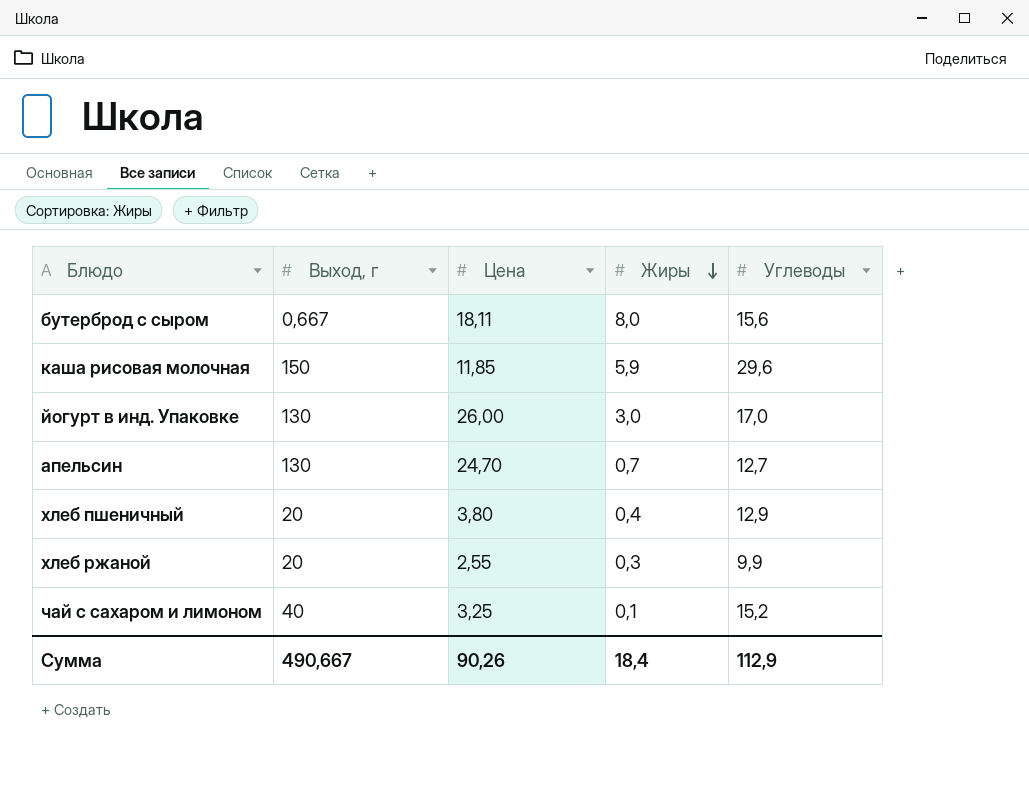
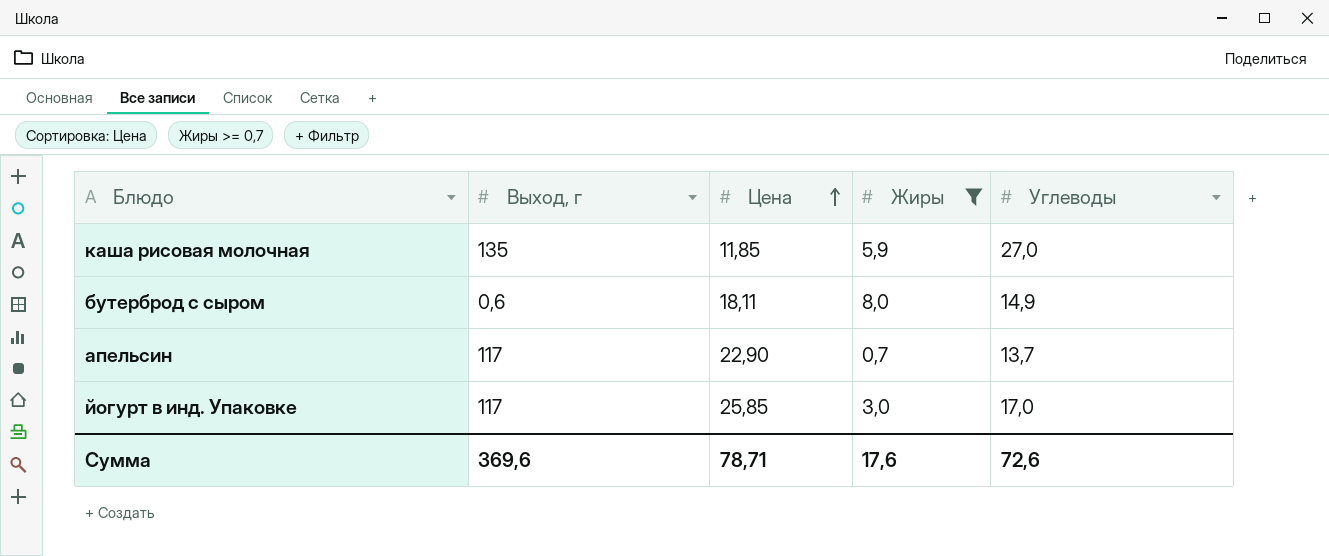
filter: none -> Жиры >= 0,7
row order: Жиры descending -> Цена ascending
каша рисовая молочная | Выход, г: 150 -> 135
каша рисовая молочная | Углеводы: 29,6 -> 27,0
бутерброд с сыром | Выход, г: 0,667 -> 0,6
бутерброд с сыром | Углеводы: 15,6 -> 14,9
апельсин | Выход, г: 130 -> 117
апельсин | Цена: 24,70 -> 22,90
апельсин | Углеводы: 12,7 -> 13,7
йогурт в инд. Упаковке | Выход, г: 130 -> 117
йогурт в инд. Упаковке | Цена: 26,00 -> 25,85
Сумма | Выход, г: 490,667 -> 369,6
Сумма | Цена: 90,26 -> 78,71
Сумма | Жиры: 18,4 -> 17,6
Сумма | Углеводы: 112,9 -> 72,6

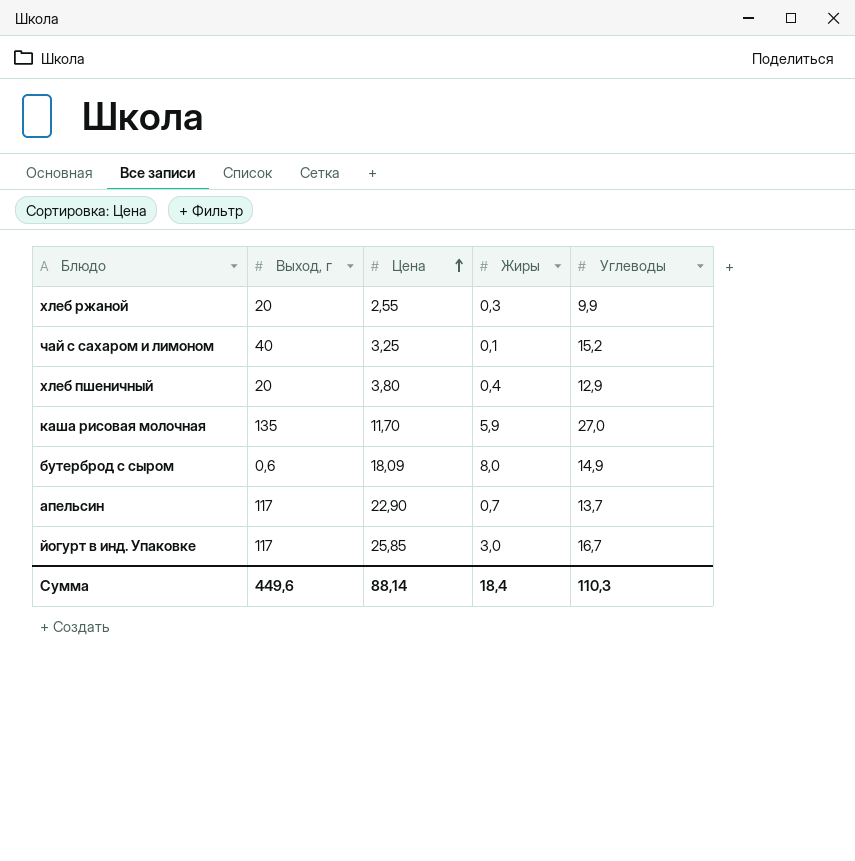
filter: Жиры >= 0,7 -> none
каша рисовая молочная | Цена: 11,85 -> 11,70
бутерброд с сыром | Цена: 18,11 -> 18,09
йогурт в инд. Упаковке | Углеводы: 17,0 -> 16,7
Сумма | Выход, г: 369,6 -> 449,6
Сумма | Цена: 78,71 -> 88,14
Сумма | Жиры: 17,6 -> 18,4
Сумма | Углеводы: 72,6 -> 110,3

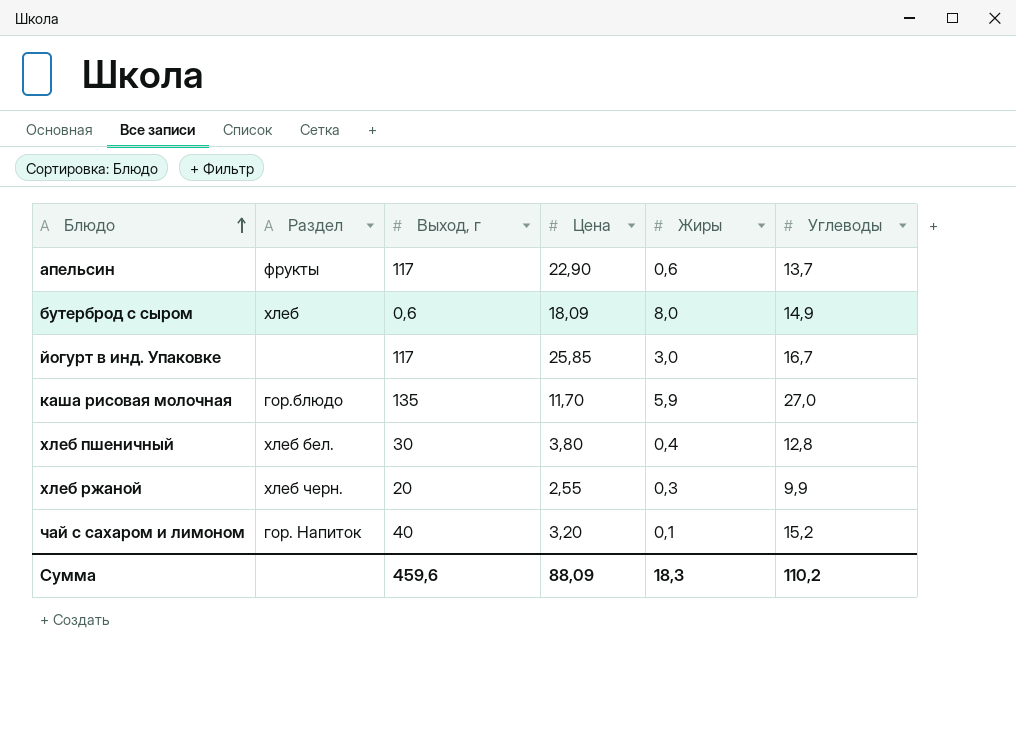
row order: Цена ascending -> Блюдо ascending
column Раздел | position: none -> 2
апельсин | Жиры: 0,7 -> 0,6
хлеб пшеничный | Выход, г: 20 -> 30
хлеб пшеничный | Углеводы: 12,9 -> 12,8
чай с сахаром и лимоном | Цена: 3,25 -> 3,20
Сумма | Выход, г: 449,6 -> 459,6
Сумма | Цена: 88,14 -> 88,09
Сумма | Жиры: 18,4 -> 18,3
Сумма | Углеводы: 110,3 -> 110,2

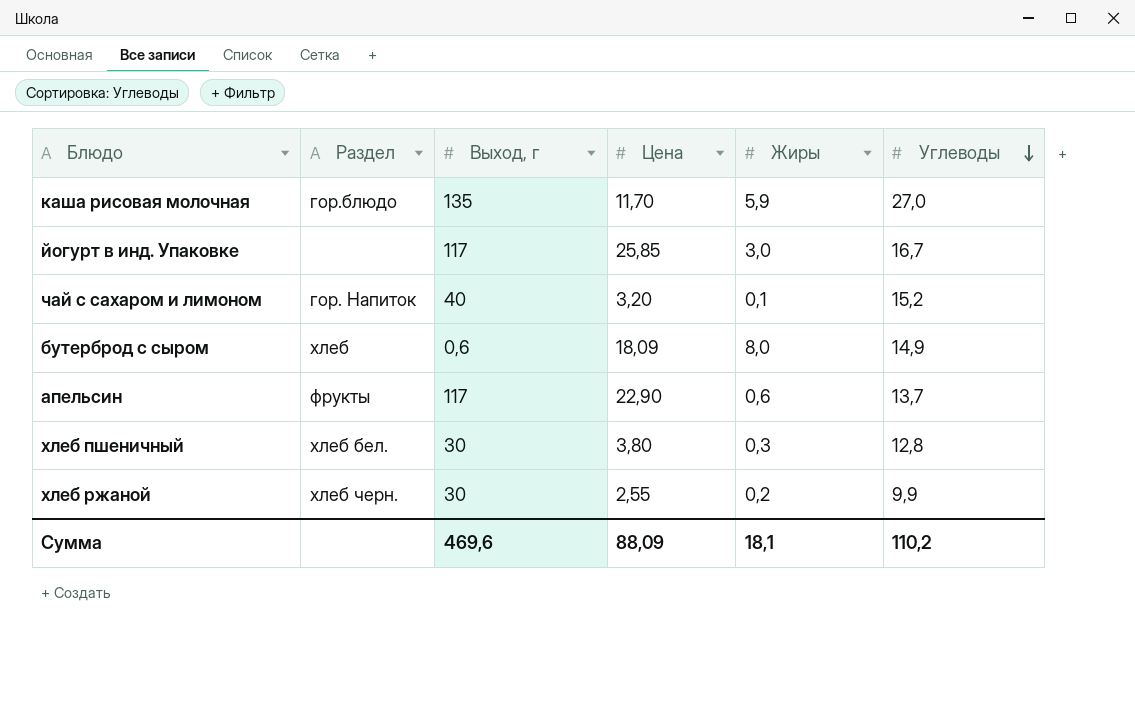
row order: Блюдо ascending -> Углеводы descending
хлеб пшеничный | Жиры: 0,4 -> 0,3
хлеб ржаной | Выход, г: 20 -> 30
хлеб ржаной | Жиры: 0,3 -> 0,2
Сумма | Выход, г: 459,6 -> 469,6
Сумма | Жиры: 18,3 -> 18,1

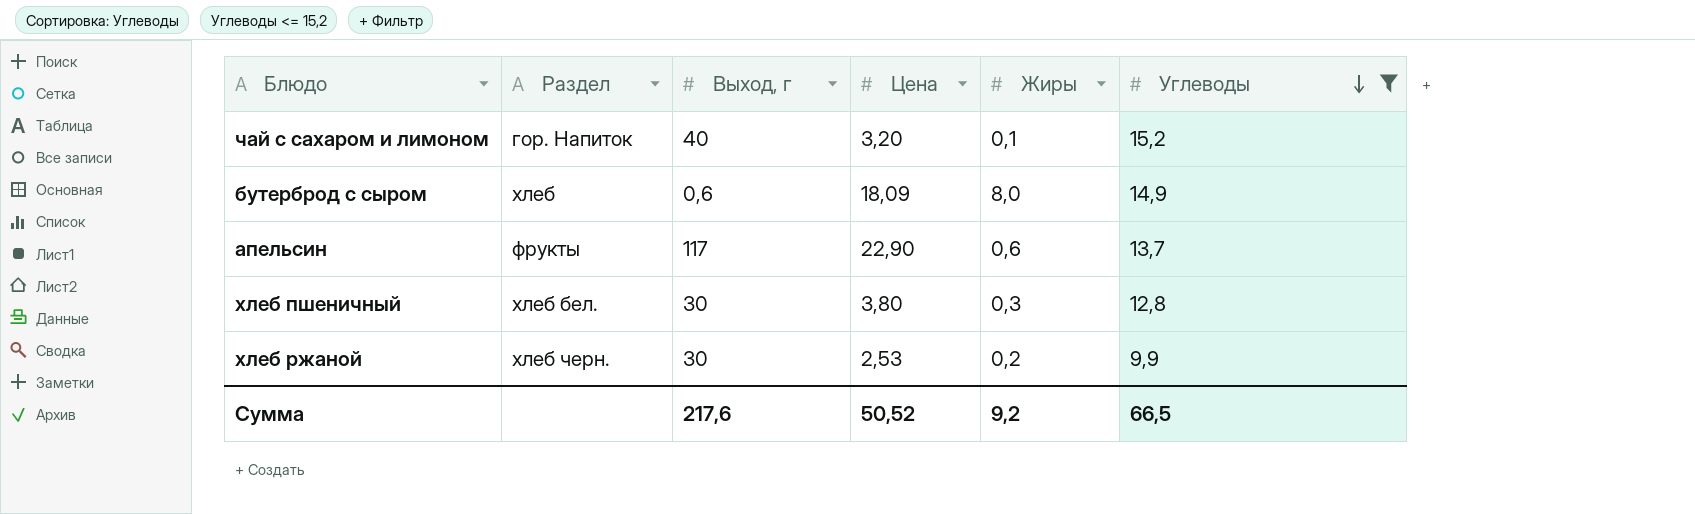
filter: none -> Углеводы <= 15,2
хлеб ржаной | Цена: 2,55 -> 2,53
Сумма | Выход, г: 469,6 -> 217,6
Сумма | Цена: 88,09 -> 50,52
Сумма | Жиры: 18,1 -> 9,2
Сумма | Углеводы: 110,2 -> 66,5

